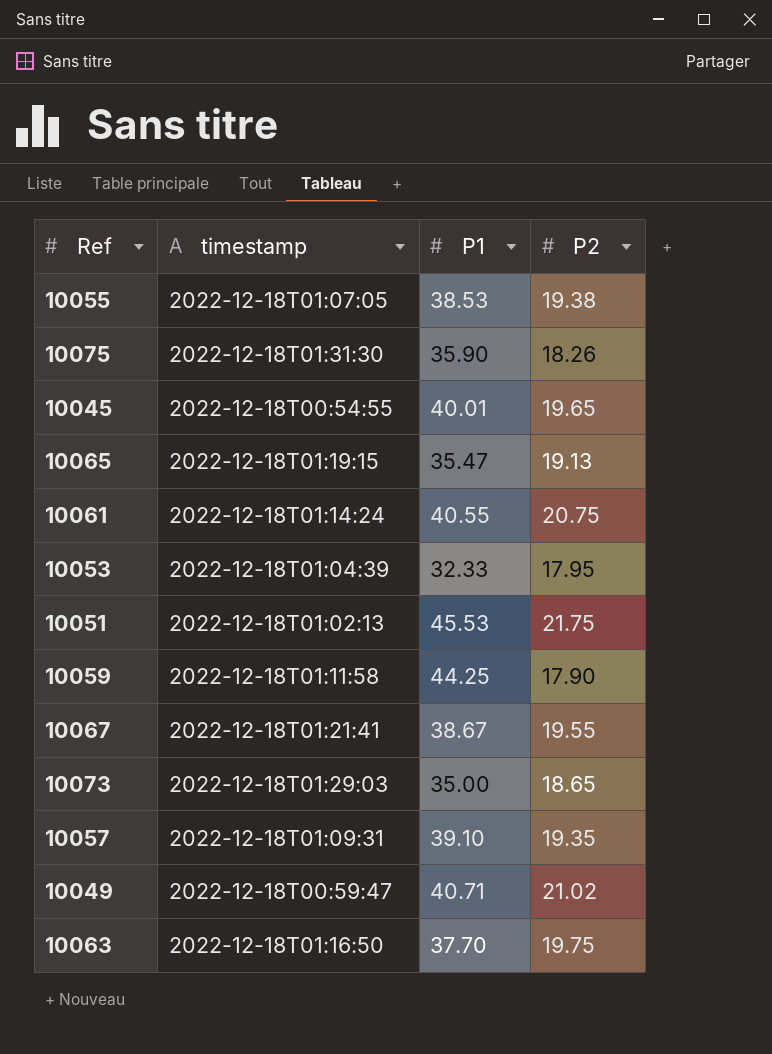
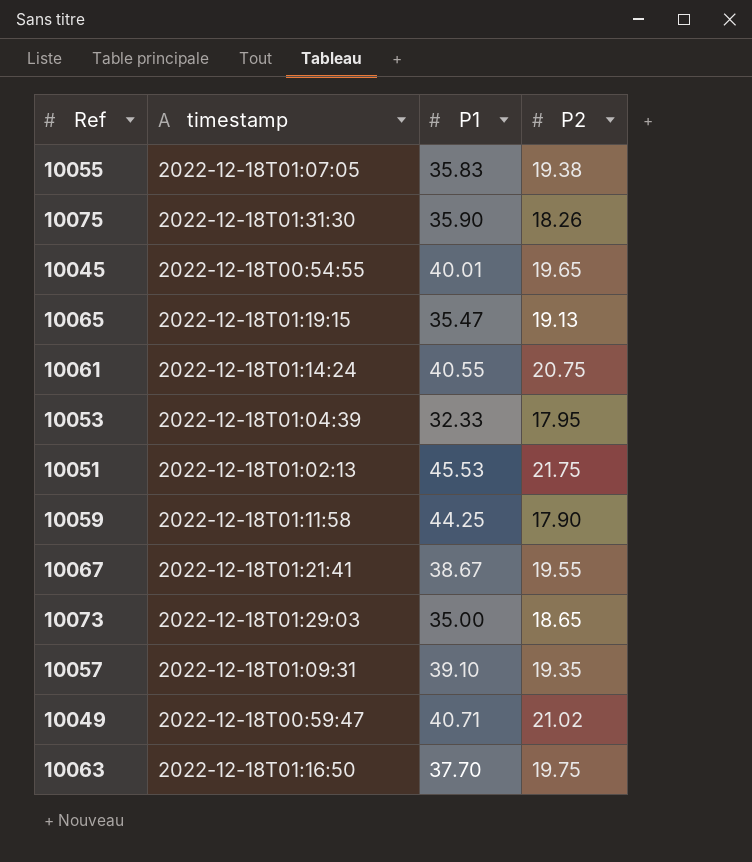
10055 | P1: 38.53 -> 35.83

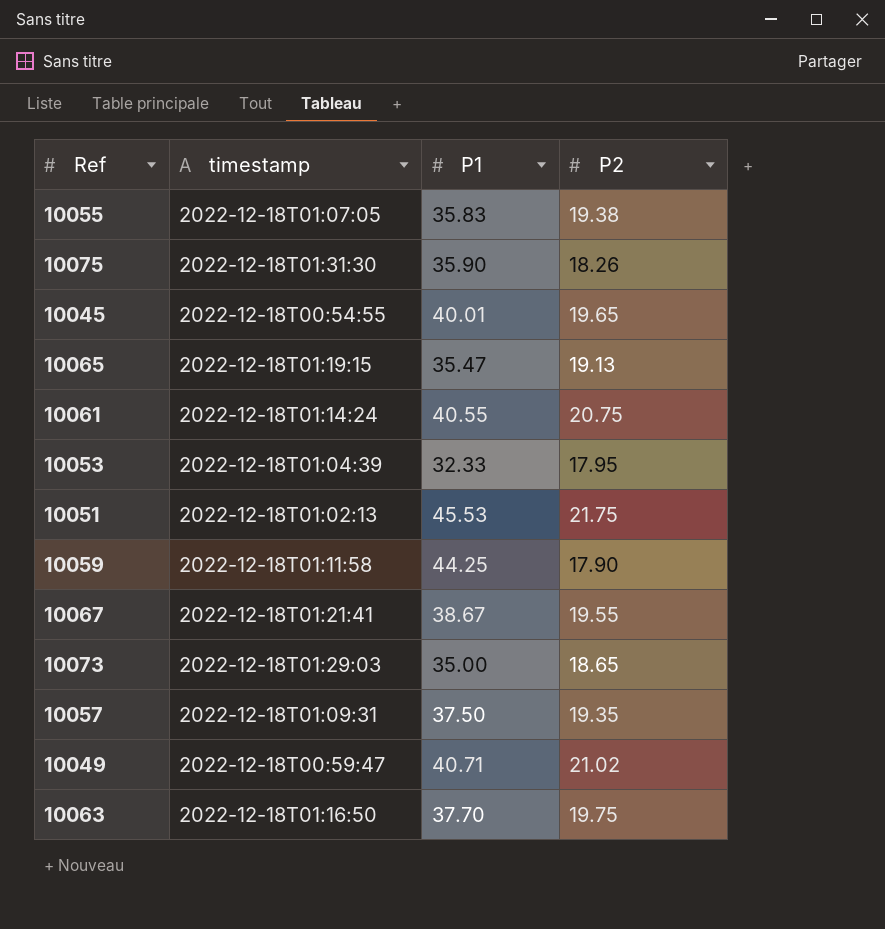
10057 | P1: 39.10 -> 37.50

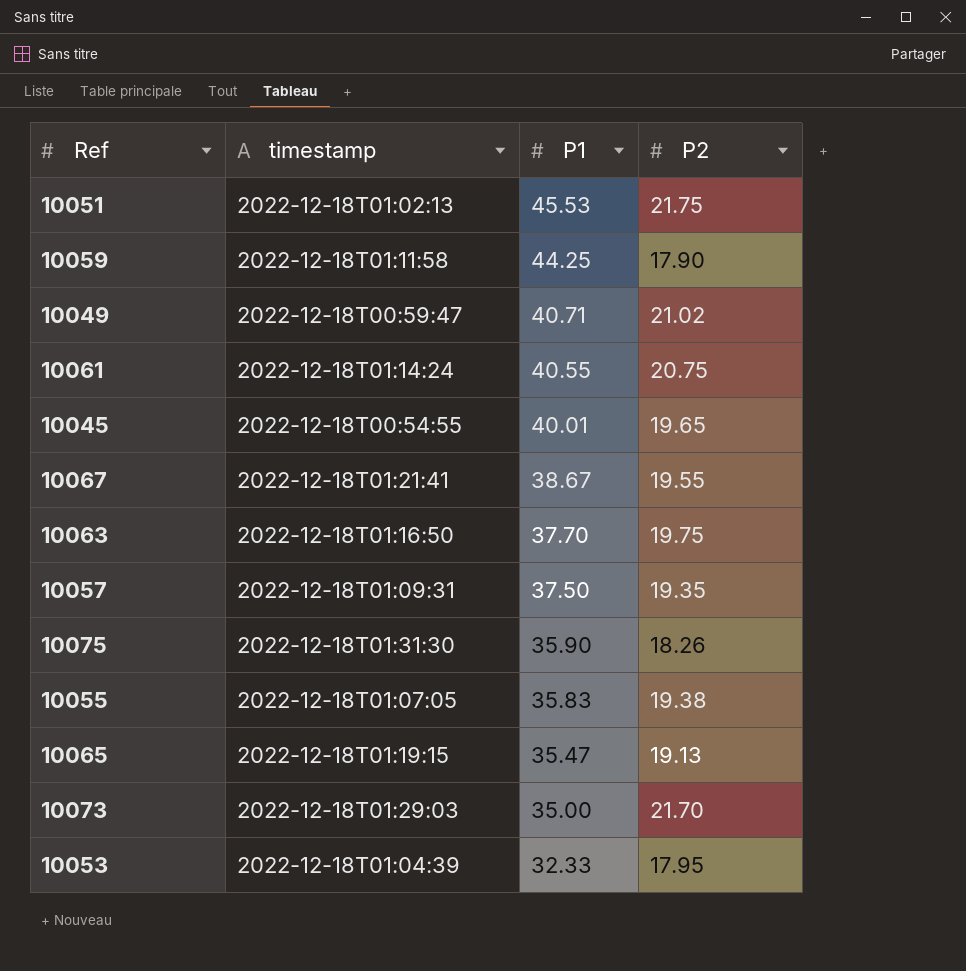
row order: none -> P1 descending
10073 | P2: 18.65 -> 21.70

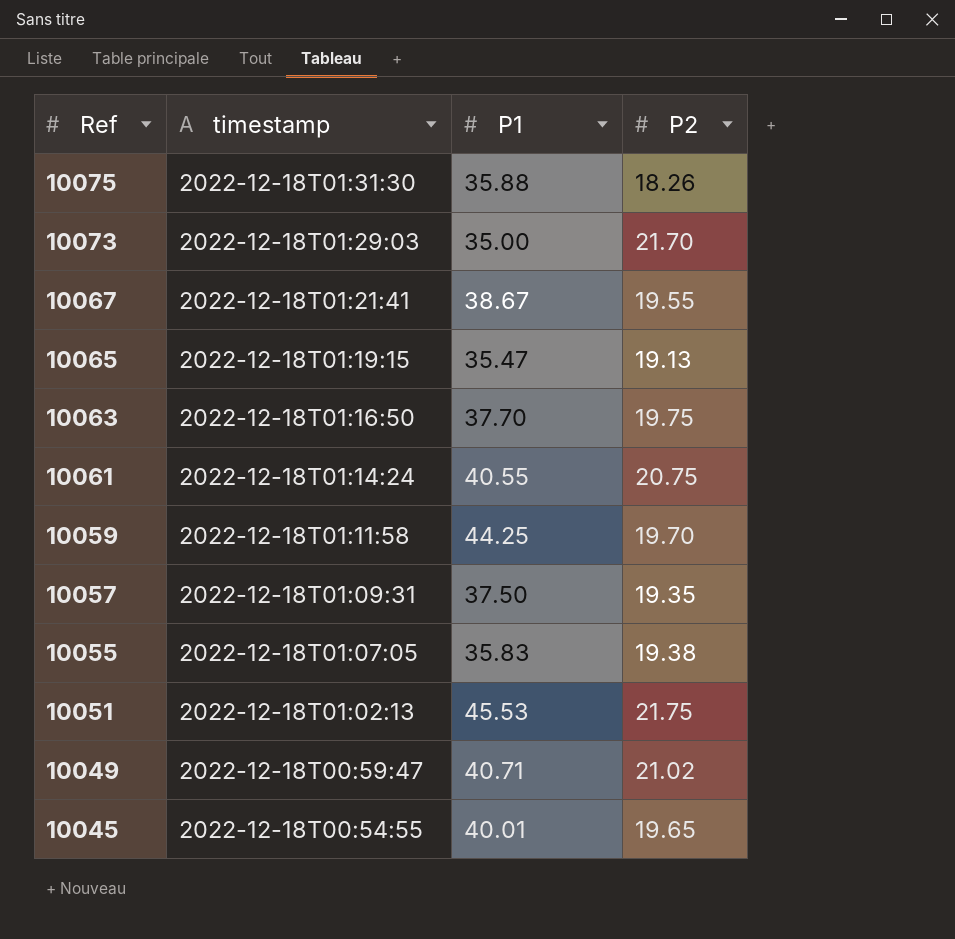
row order: P1 descending -> Ref descending
row 10053: 2022-12-18T01:04:39 | 32.33 | 17.95 -> none
10075 | P1: 35.90 -> 35.88
10059 | P2: 17.90 -> 19.70

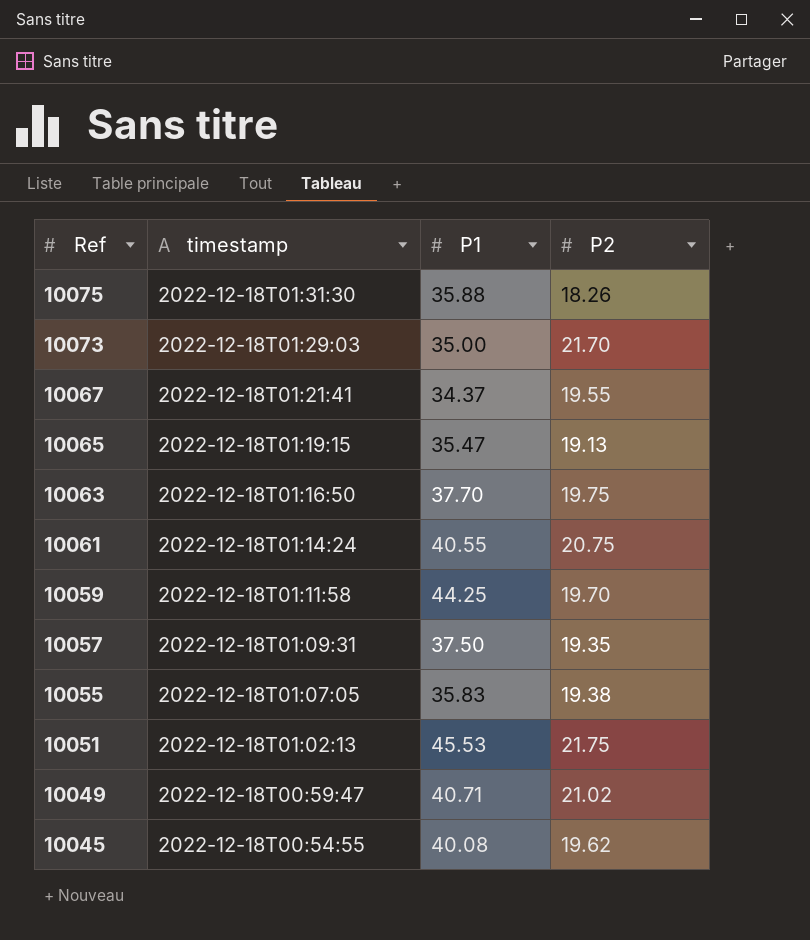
10067 | P1: 38.67 -> 34.37
10045 | P1: 40.01 -> 40.08
10045 | P2: 19.65 -> 19.62

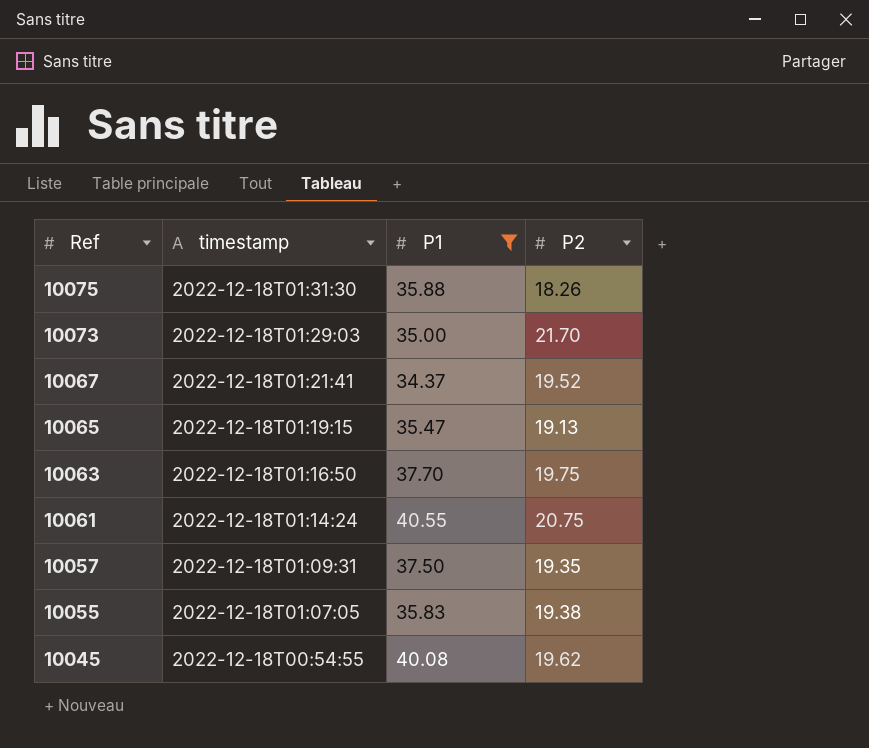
filter: none -> P1 <= 40.55
10067 | P2: 19.55 -> 19.52

